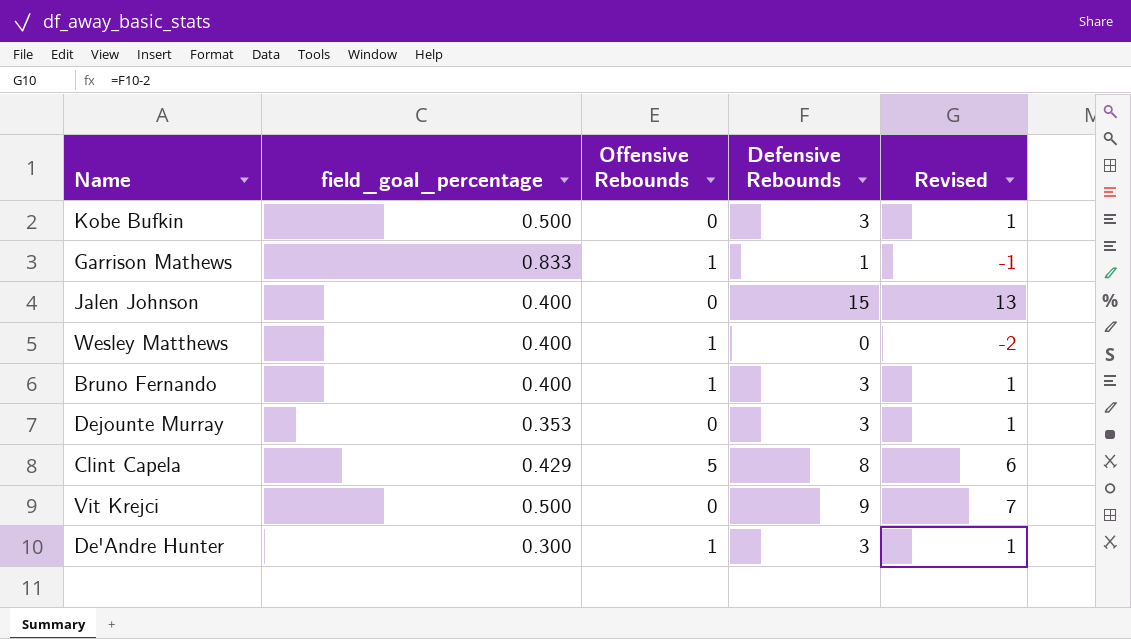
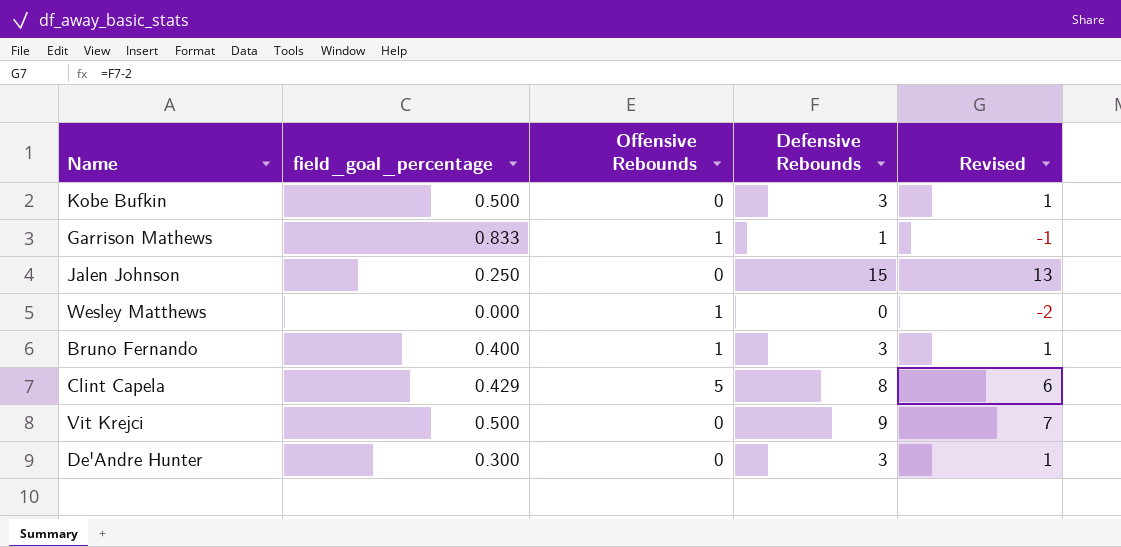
row Dejounte Murray: 0.353 | 0 | 3 | 1 -> none
Jalen Johnson | field_goal_percentage: 0.400 -> 0.250
Wesley Matthews | field_goal_percentage: 0.400 -> 0.000
De'Andre Hunter | Offensive Rebounds: 1 -> 0

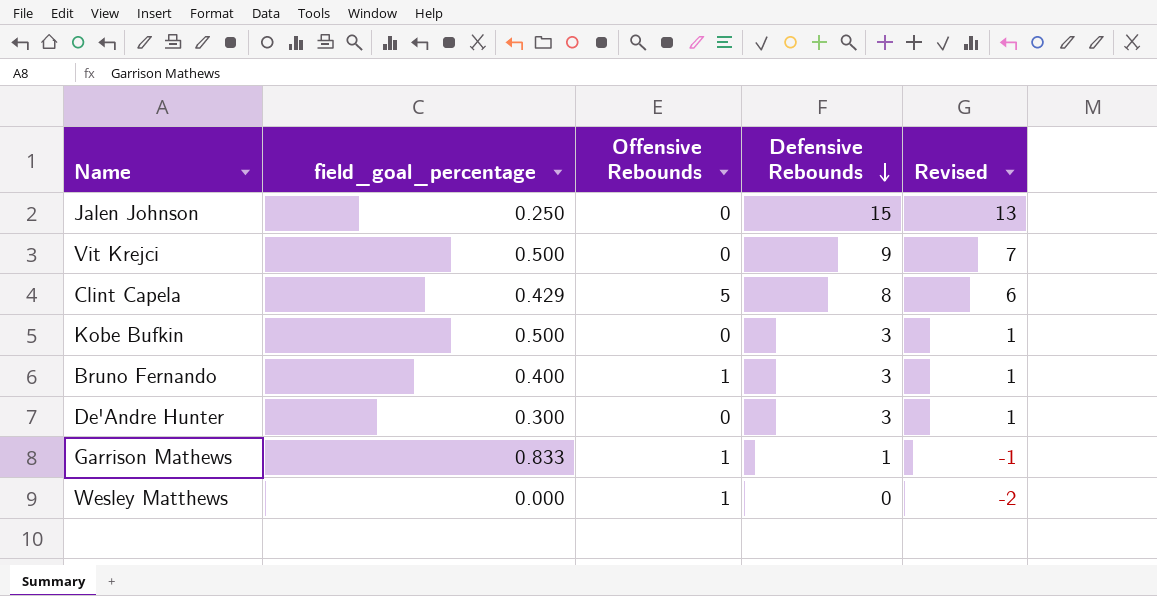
row order: none -> Defensive Rebounds descending

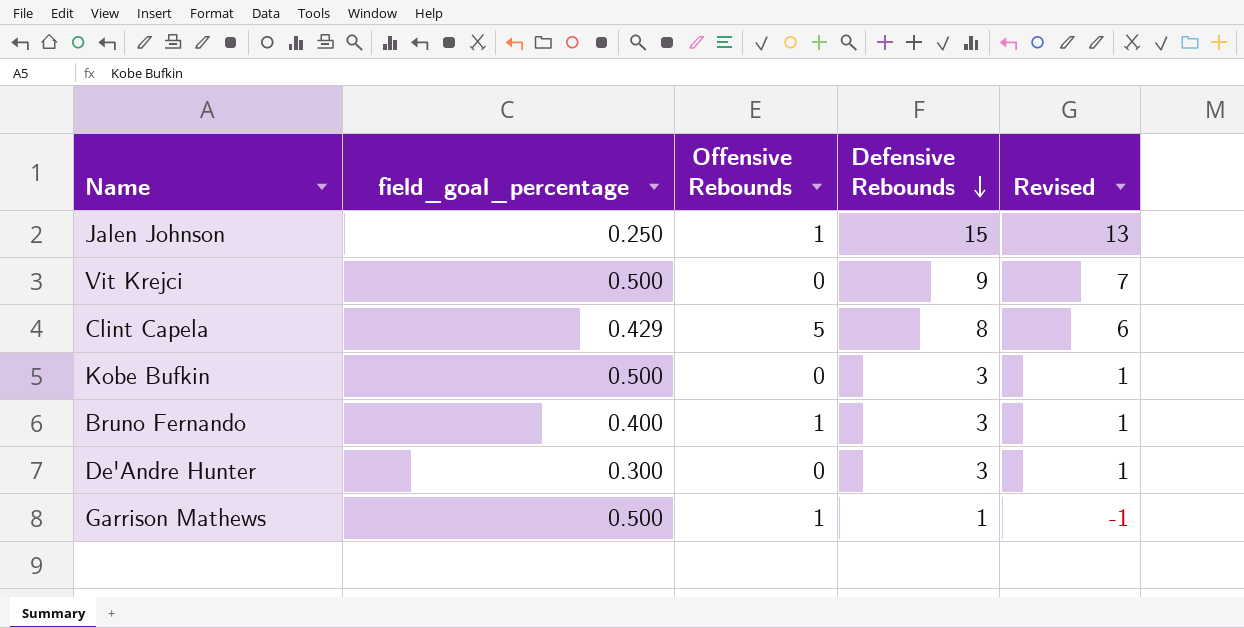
row Wesley Matthews: 0.000 | 1 | 0 | -2 -> none
Jalen Johnson | Offensive Rebounds: 0 -> 1
Garrison Mathews | field_goal_percentage: 0.833 -> 0.500

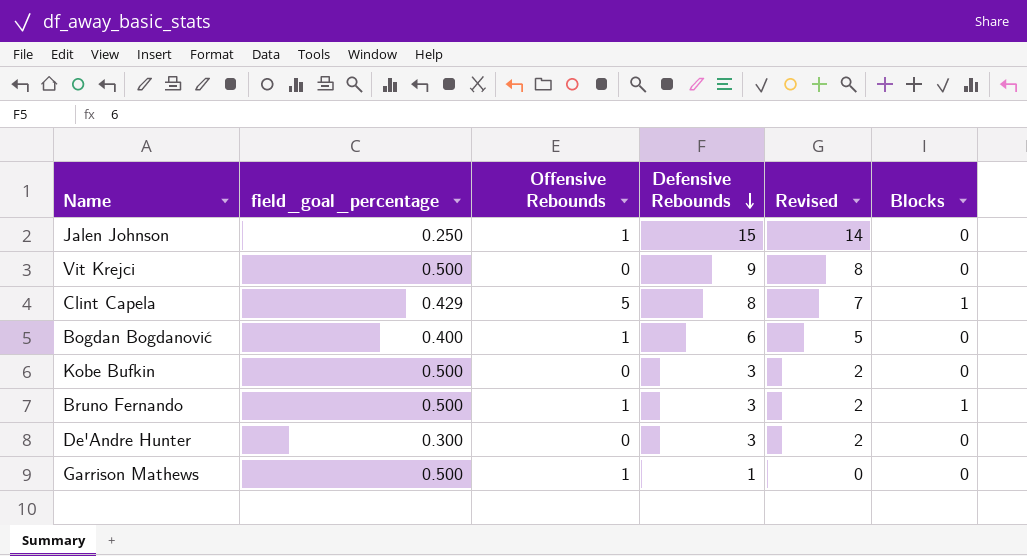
column Revised | formula: [Defensive Rebounds] - 2 -> [Defensive Rebounds] - 1
column Blocks | position: none -> 6
row Bogdan Bogdanović: none -> 0.400 | 1 | 6 | 5 | 0
Bruno Fernando | field_goal_percentage: 0.400 -> 0.500

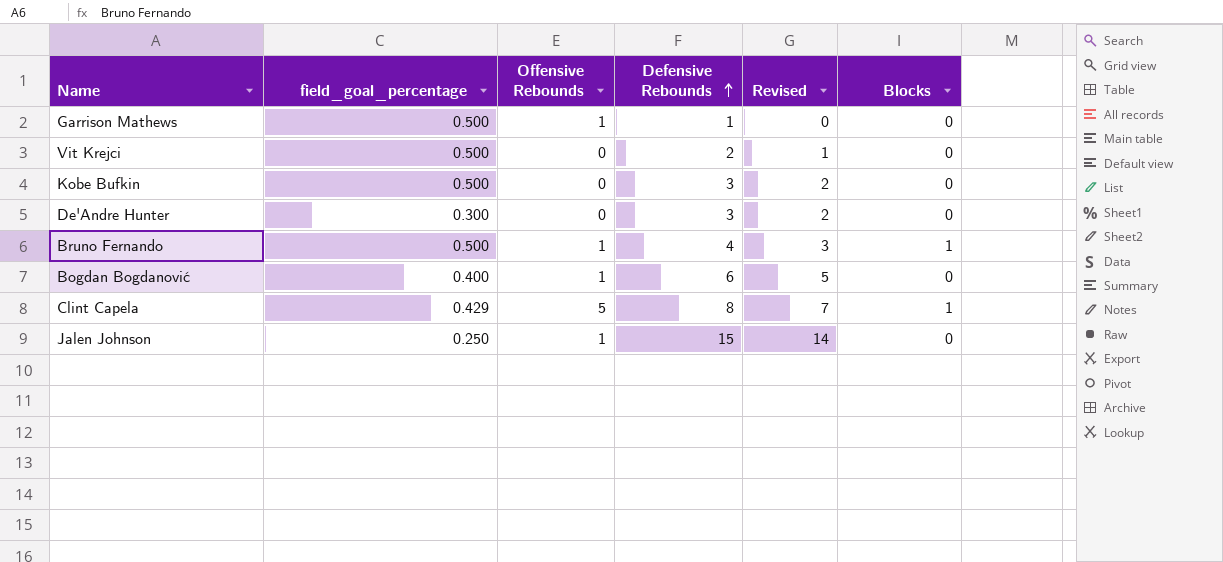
row order: Defensive Rebounds descending -> Defensive Rebounds ascending
Vit Krejci | Defensive Rebounds: 9 -> 2
Vit Krejci | Revised: 8 -> 1
Bruno Fernando | Defensive Rebounds: 3 -> 4
Bruno Fernando | Revised: 2 -> 3

